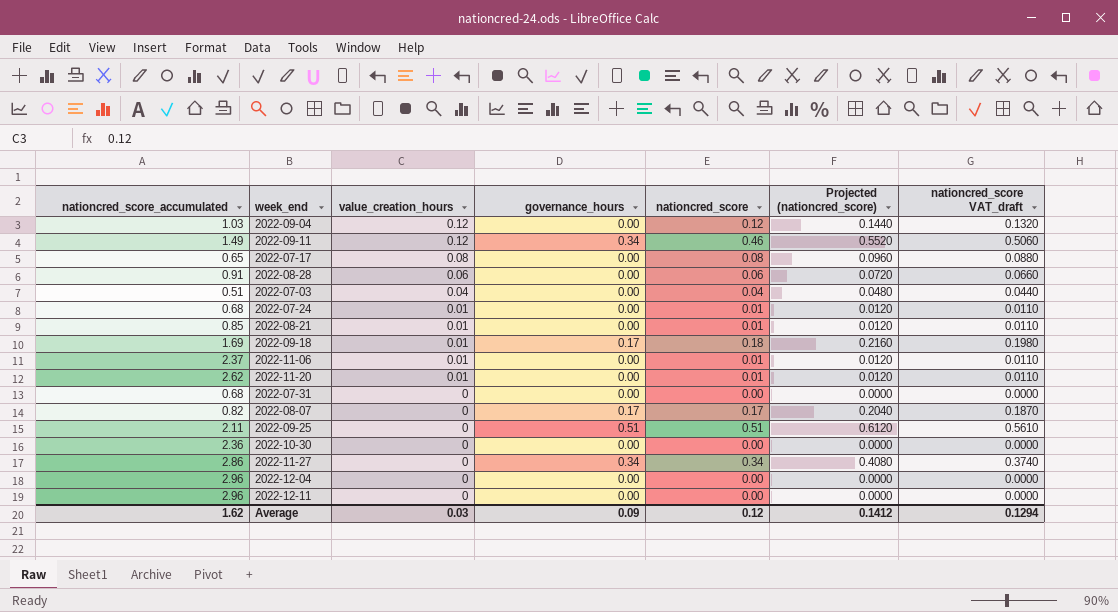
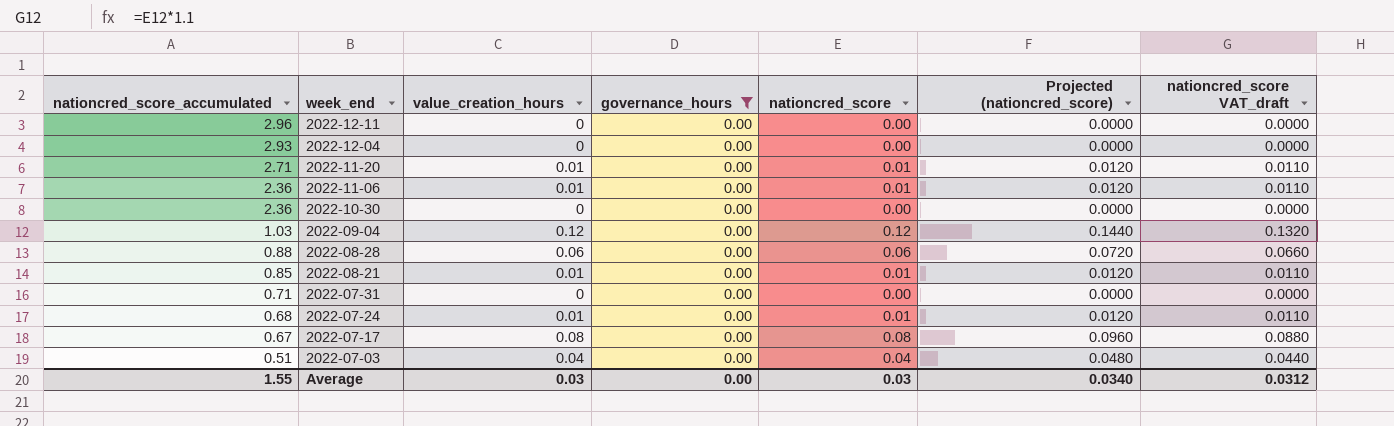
filter: none -> governance_hours = 0.00
row order: value_creation_hours descending -> nationcred_score_accumulated descending
2022-12-04 | nationcred_score_accumulated: 2.96 -> 2.93
2022-11-20 | nationcred_score_accumulated: 2.62 -> 2.71
2022-11-06 | nationcred_score_accumulated: 2.37 -> 2.36
2022-08-28 | nationcred_score_accumulated: 0.91 -> 0.88
2022-07-31 | nationcred_score_accumulated: 0.68 -> 0.71
2022-07-17 | nationcred_score_accumulated: 0.65 -> 0.67
Average | nationcred_score_accumulated: 1.62 -> 1.55
Average | governance_hours: 0.09 -> 0.00
Average | nationcred_score: 0.12 -> 0.03
Average | Projected (nationcred_score): 0.1412 -> 0.0340
Average | nationcred_score VAT_draft: 0.1294 -> 0.0312

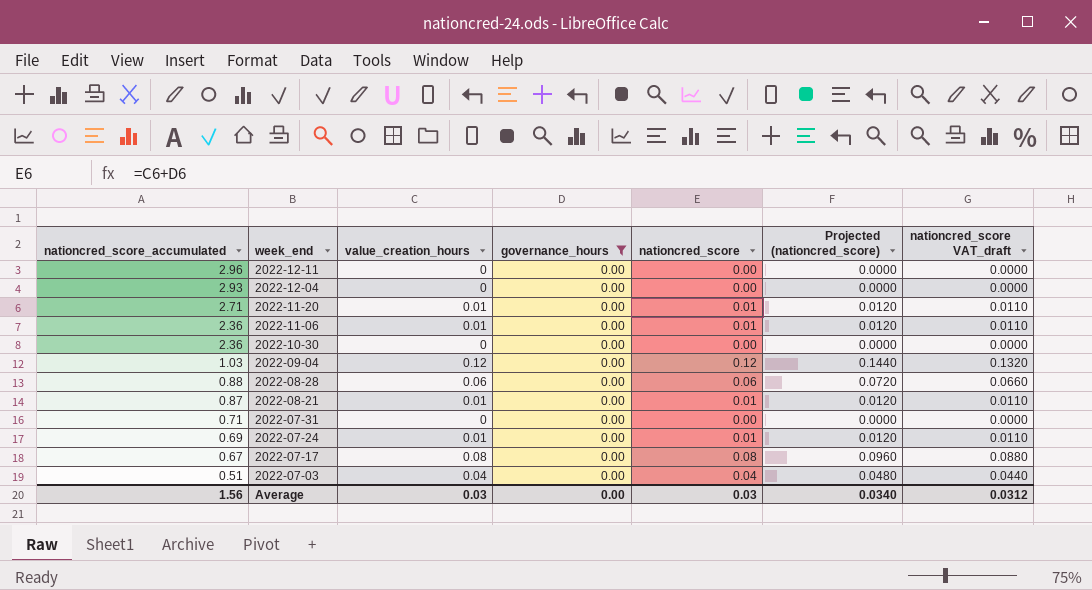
2022-08-21 | nationcred_score_accumulated: 0.85 -> 0.87
2022-07-24 | nationcred_score_accumulated: 0.68 -> 0.69
Average | nationcred_score_accumulated: 1.55 -> 1.56

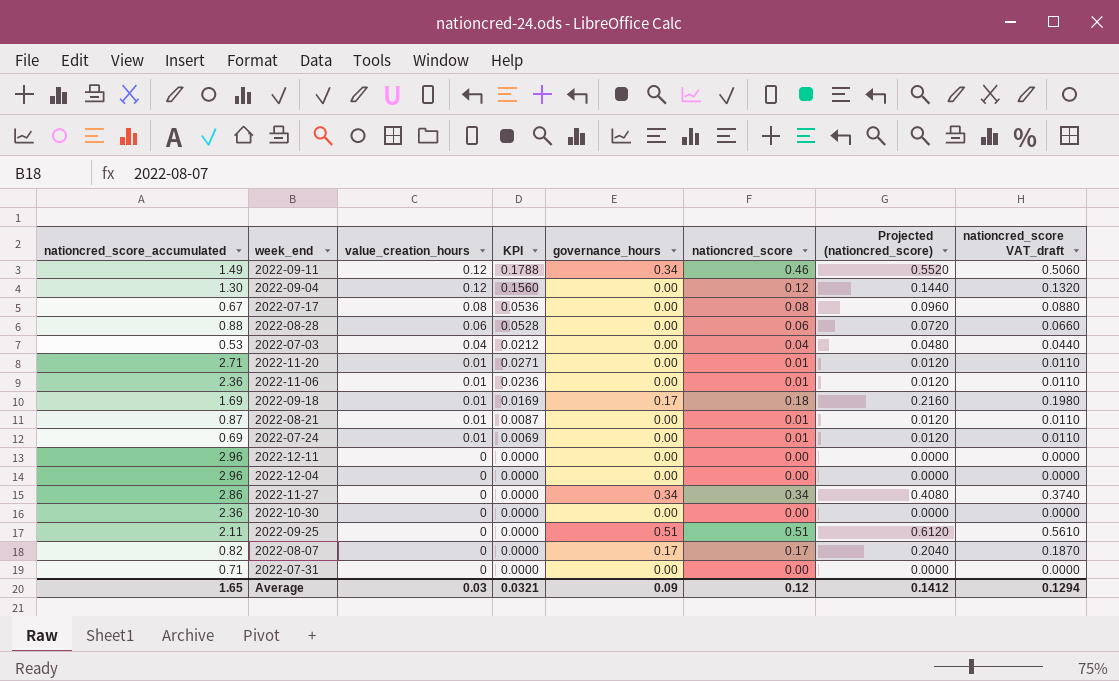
filter: governance_hours = 0.00 -> none
row order: nationcred_score_accumulated descending -> value_creation_hours descending
column KPI | formula: none -> [nationcred_score_accumulated] * [value_creation_hours]
2022-09-04 | nationcred_score_accumulated: 1.03 -> 1.30
2022-07-03 | nationcred_score_accumulated: 0.51 -> 0.53
2022-12-04 | nationcred_score_accumulated: 2.93 -> 2.96
Average | nationcred_score_accumulated: 1.56 -> 1.65
Average | governance_hours: 0.00 -> 0.09
Average | nationcred_score: 0.03 -> 0.12
Average | Projected (nationcred_score): 0.0340 -> 0.1412
Average | nationcred_score VAT_draft: 0.0312 -> 0.1294

